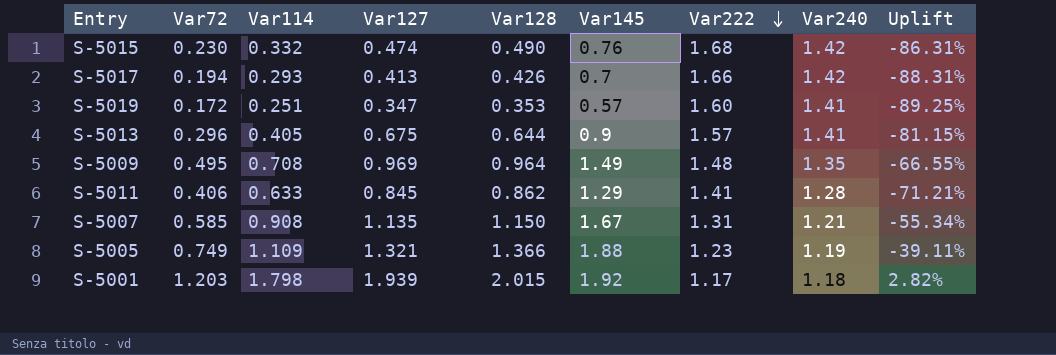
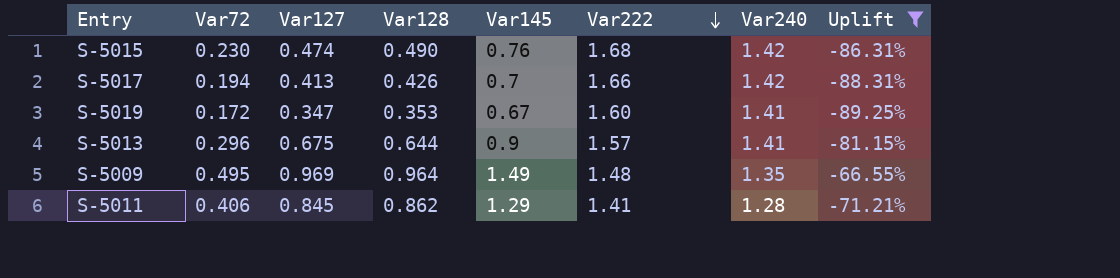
filter: none -> Uplift <= -66.55%
column Var114 | position: 3 -> none
S-5019 | Var145: 0.57 -> 0.67

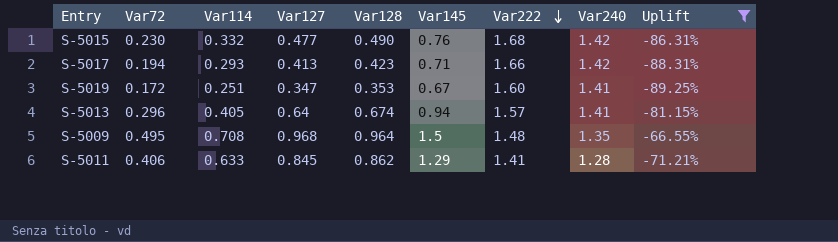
column Var114 | position: none -> 3
S-5015 | Var127: 0.474 -> 0.477
S-5017 | Var128: 0.426 -> 0.423
S-5017 | Var145: 0.7 -> 0.71
S-5013 | Var127: 0.675 -> 0.64
S-5013 | Var128: 0.644 -> 0.674
S-5013 | Var145: 0.9 -> 0.94
S-5009 | Var127: 0.969 -> 0.968
S-5009 | Var145: 1.49 -> 1.5

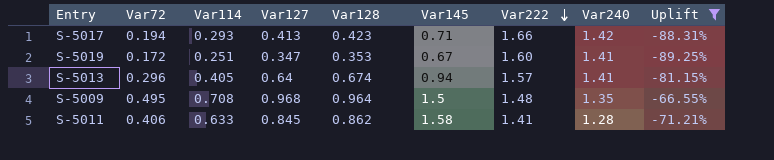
row S-5015: 0.230 | 0.332 | 0.477 | 0.490 | 0.76 | 1.68 | 1.42 | -86.31% -> none
S-5011 | Var145: 1.29 -> 1.58

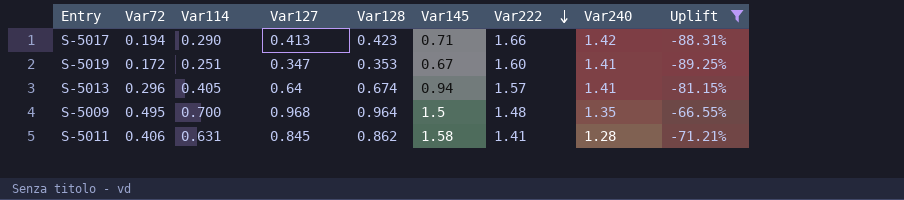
S-5017 | Var114: 0.293 -> 0.290
S-5009 | Var114: 0.708 -> 0.700
S-5011 | Var114: 0.633 -> 0.631

